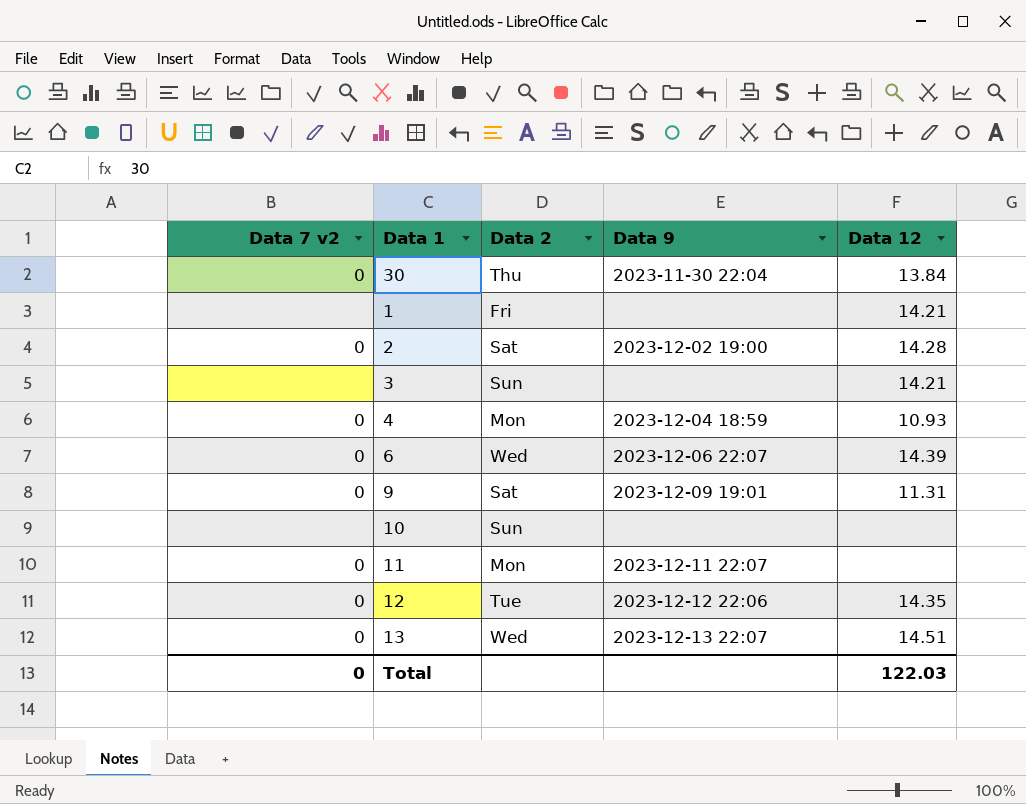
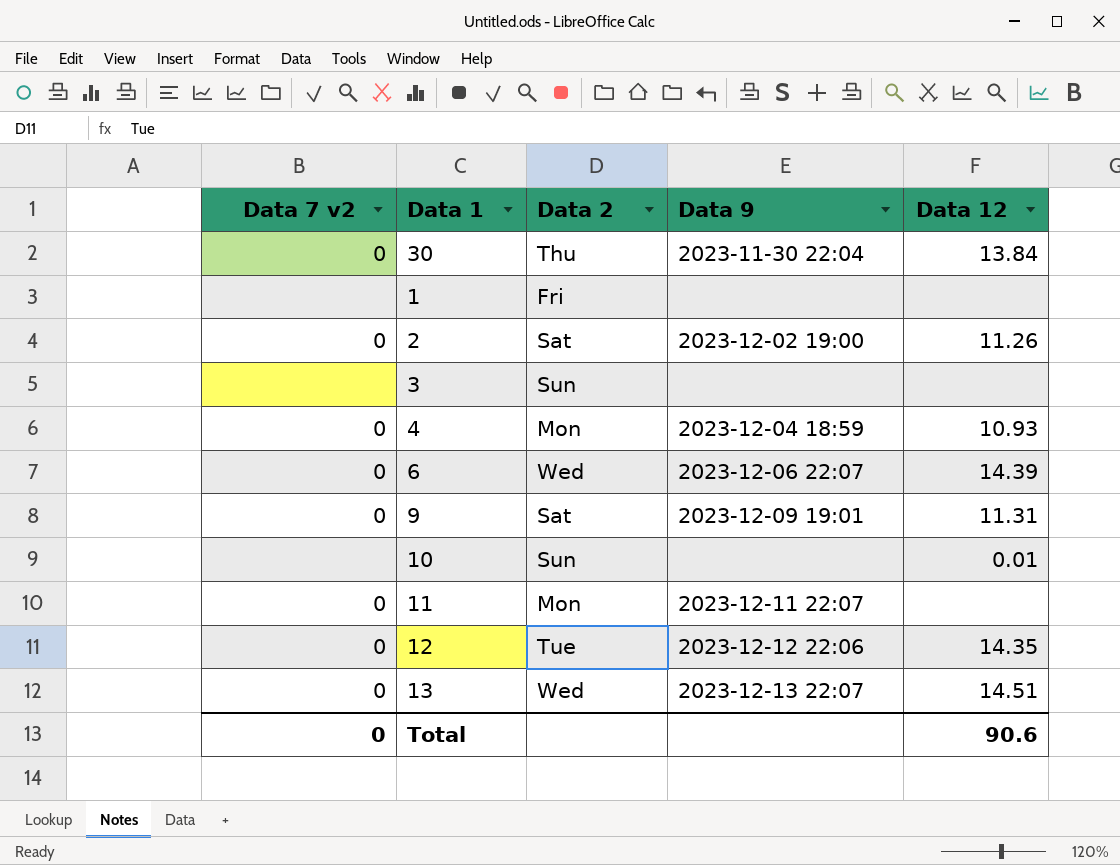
1 | Data 12: 14.21 -> none
2 | Data 12: 14.28 -> 11.26
3 | Data 12: 14.21 -> none
10 | Data 12: none -> 0.01
Total | Data 12: 122.03 -> 90.6

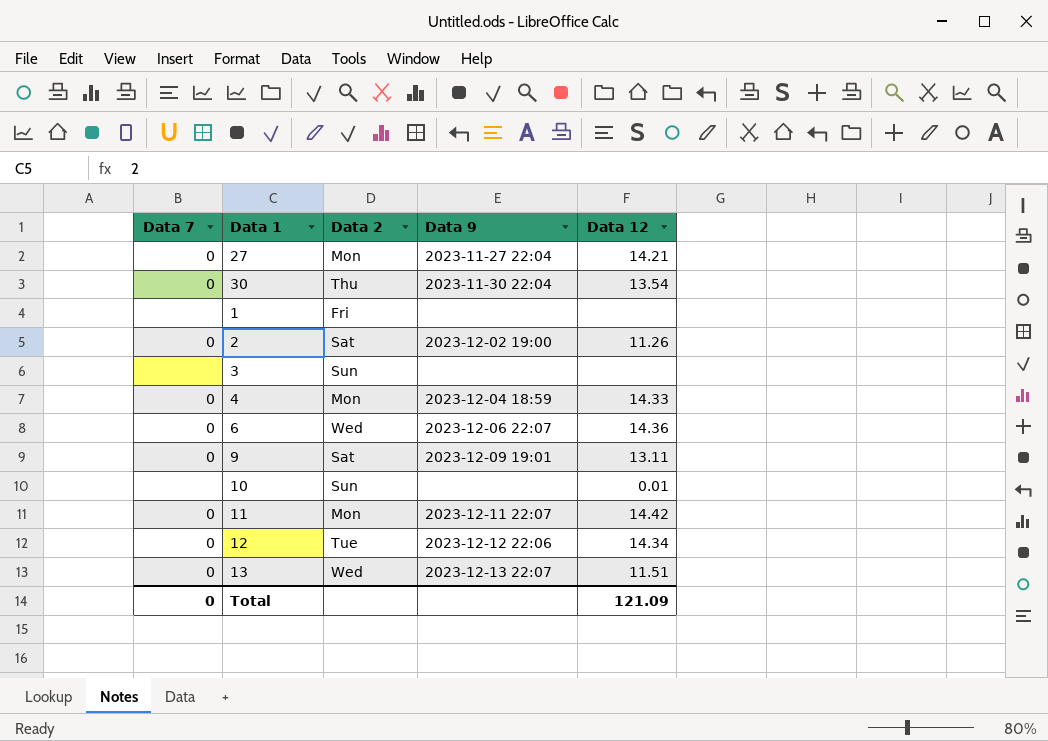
column name: Data 7 v2 -> Data 7
row 27: none -> 0 | Mon | 2023-11-27 22:04 | 14.21
30 | Data 12: 13.84 -> 13.54
4 | Data 12: 10.93 -> 14.33
6 | Data 12: 14.39 -> 14.36
9 | Data 12: 11.31 -> 13.11
11 | Data 12: none -> 14.42
12 | Data 12: 14.35 -> 14.34
13 | Data 12: 14.51 -> 11.51
Total | Data 12: 90.6 -> 121.09

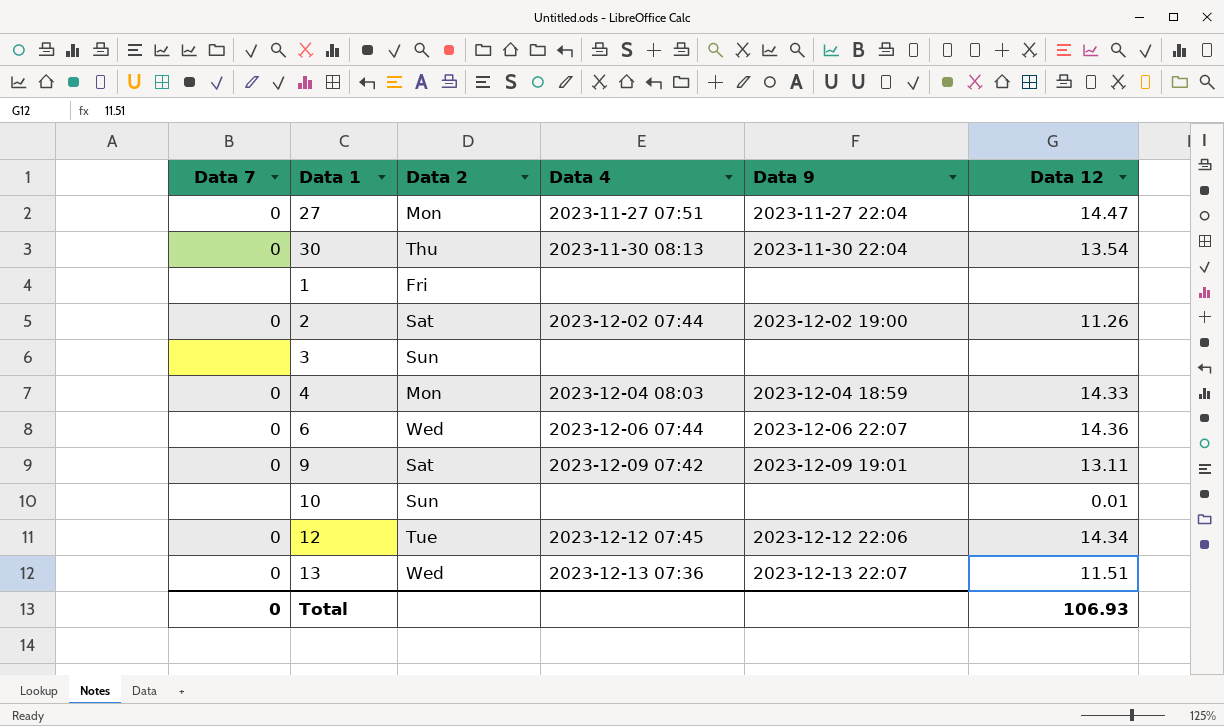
column Data 4 | position: none -> 4
row 11: 0 | Mon | 2023-12-11 22:07 | 14.42 -> none
27 | Data 12: 14.21 -> 14.47
Total | Data 12: 121.09 -> 106.93

